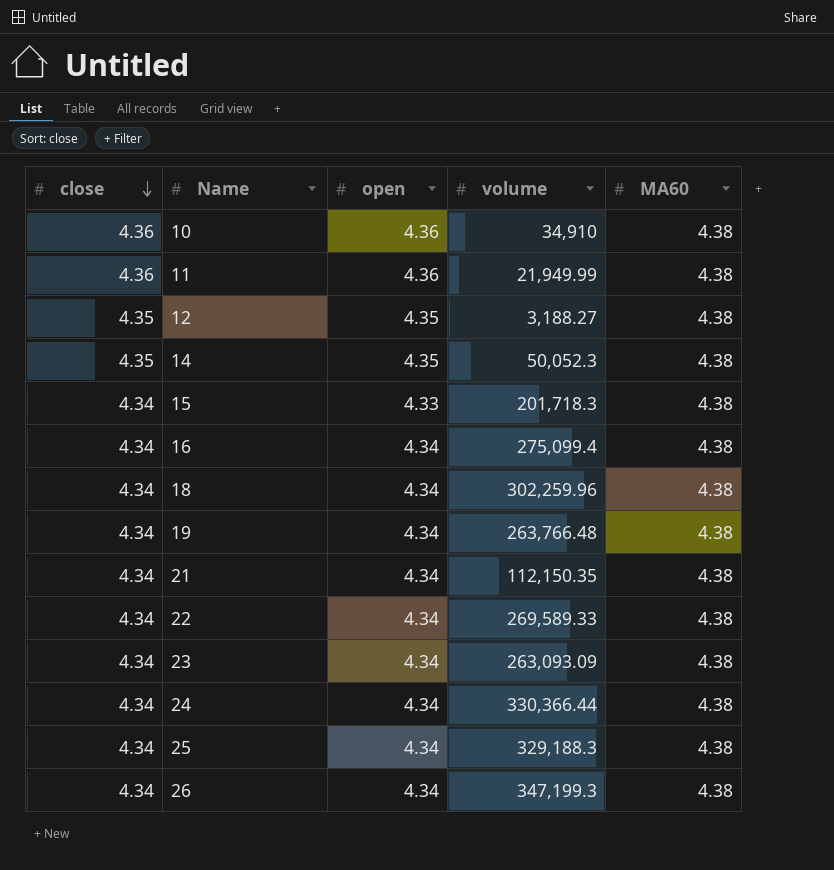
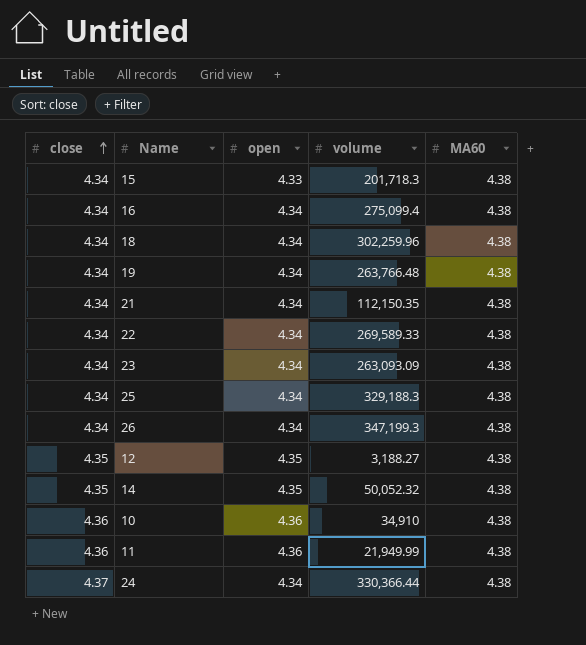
row order: close descending -> close ascending
14 | volume: 50,052.3 -> 50,052.32
24 | close: 4.34 -> 4.37

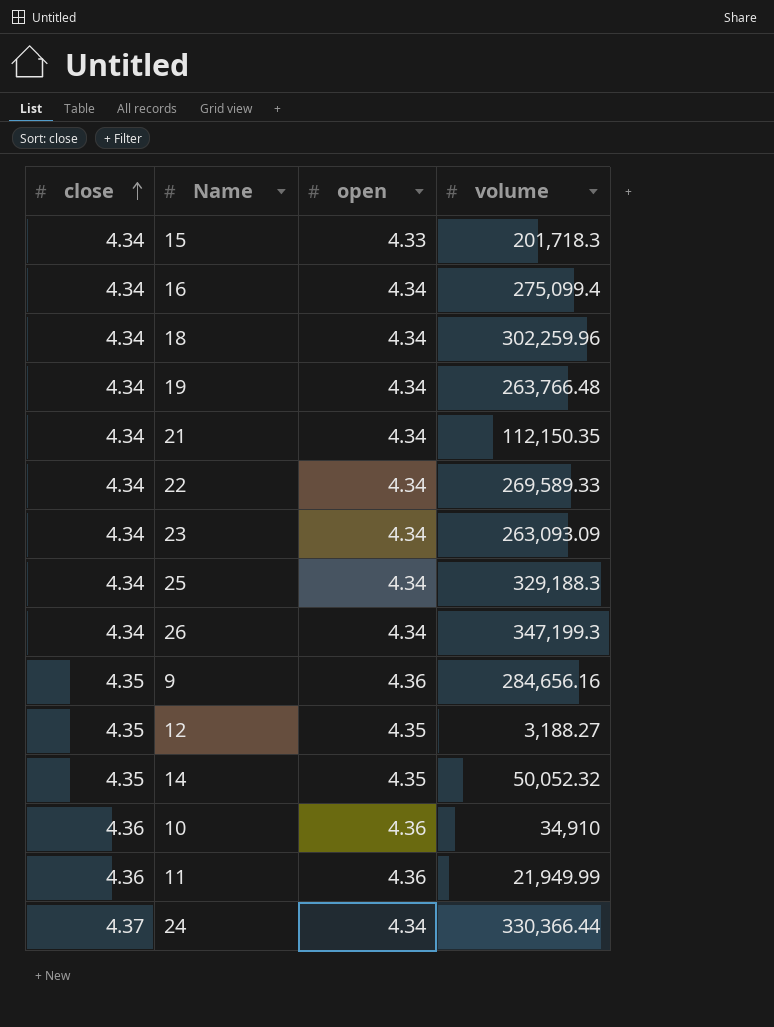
column MA60 | position: 5 -> none
row 9: none -> 4.35 | 4.36 | 284,656.16

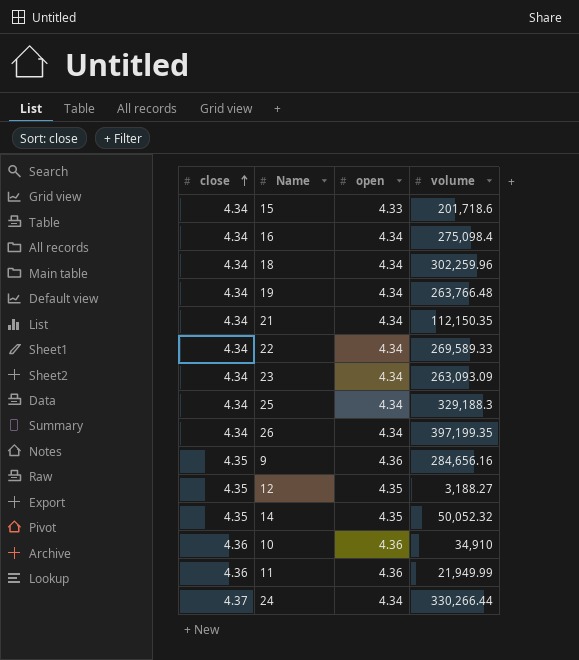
15 | volume: 201,718.3 -> 201,718.6
16 | volume: 275,099.4 -> 275,098.4
26 | volume: 347,199.3 -> 397,199.35
24 | volume: 330,366.44 -> 330,266.44

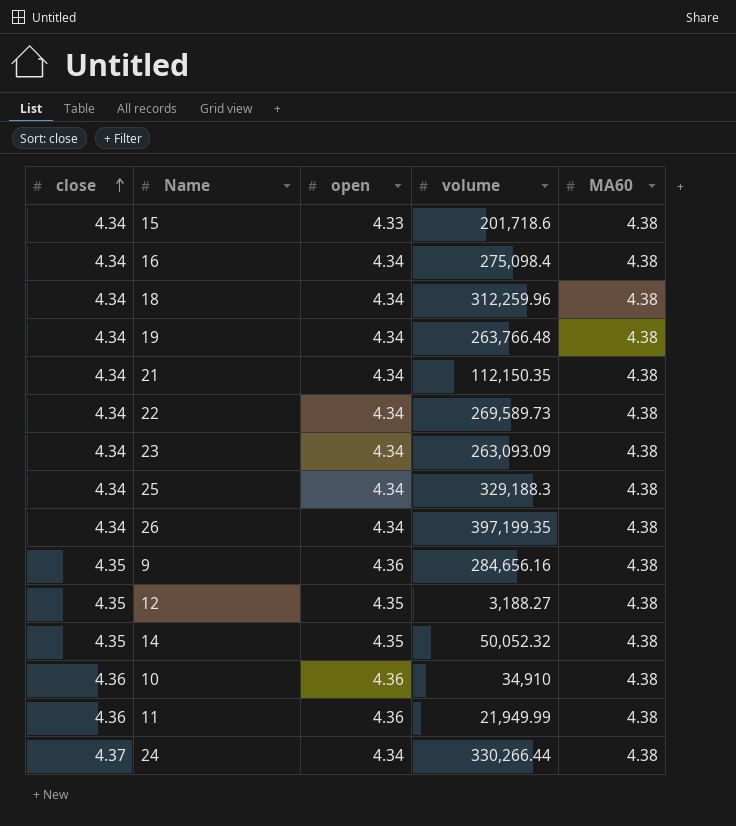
column MA60 | position: none -> 5
18 | volume: 302,259.96 -> 312,259.96
22 | volume: 269,589.33 -> 269,589.73

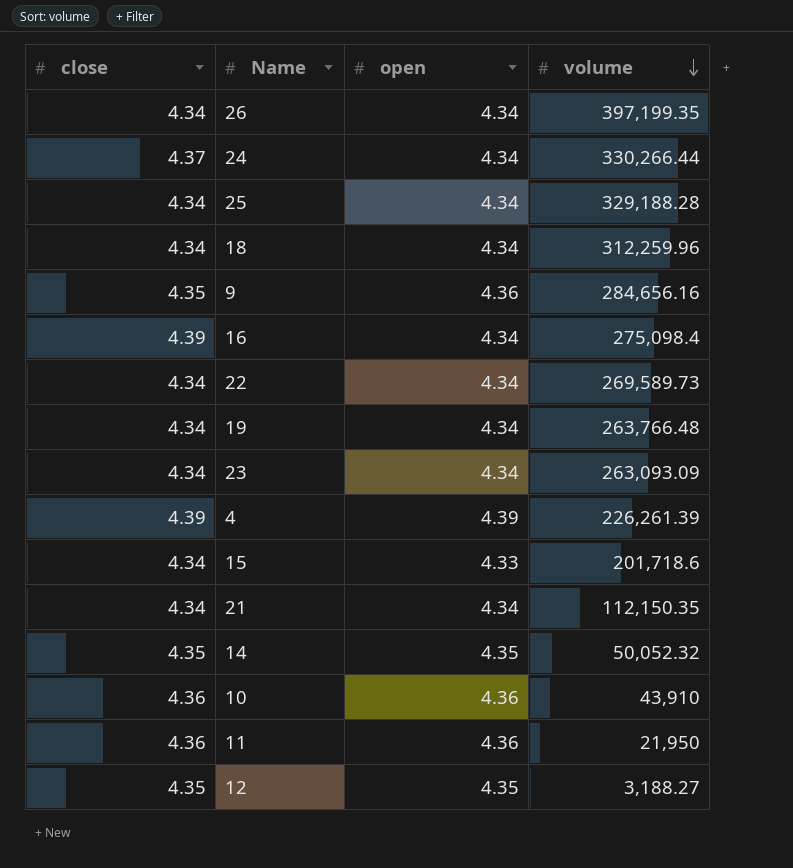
row order: close ascending -> volume descending
column MA60 | position: 5 -> none
25 | volume: 329,188.3 -> 329,188.28
16 | close: 4.34 -> 4.39
row 4: none -> 4.39 | 4.39 | 226,261.39
10 | volume: 34,910 -> 43,910
11 | volume: 21,949.99 -> 21,950

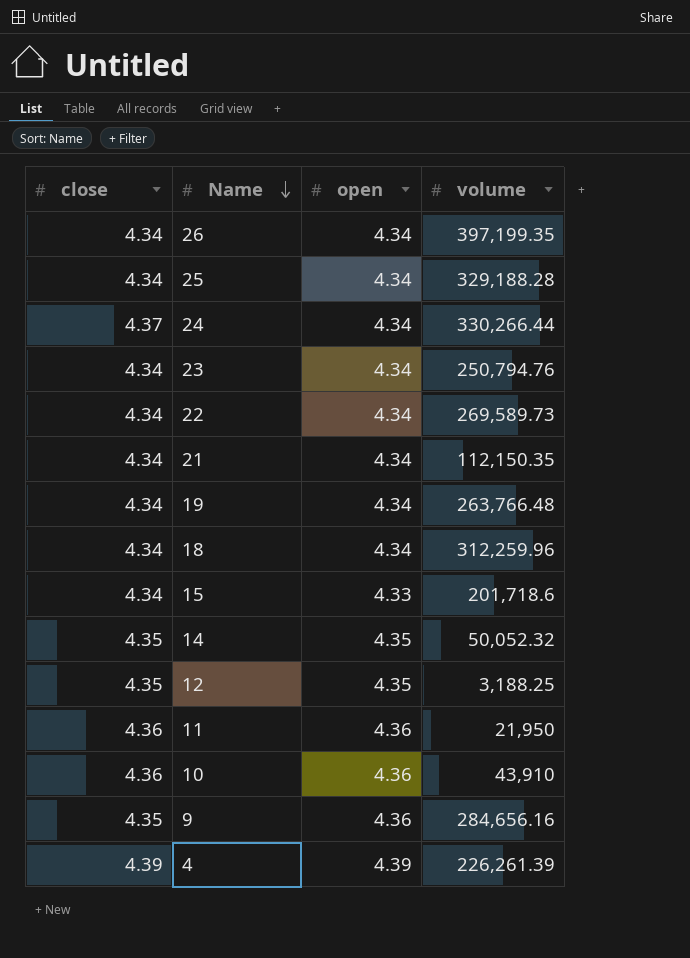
row order: volume descending -> Name descending
row 16: 4.39 | 4.34 | 275,098.4 -> none
23 | volume: 263,093.09 -> 250,794.76
12 | volume: 3,188.27 -> 3,188.25

